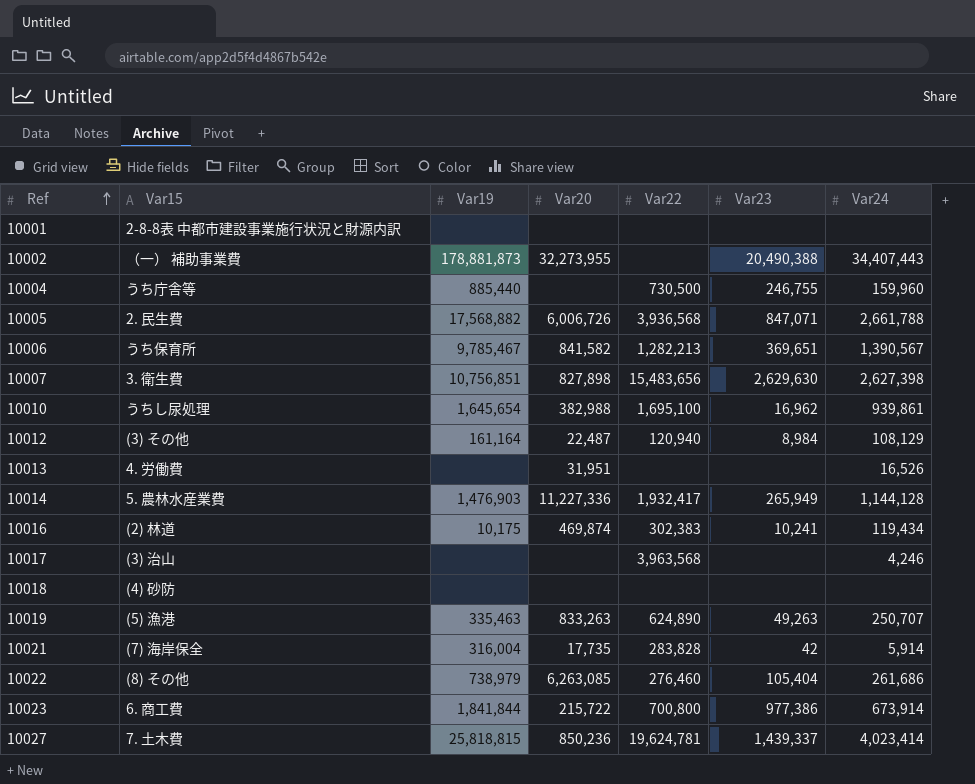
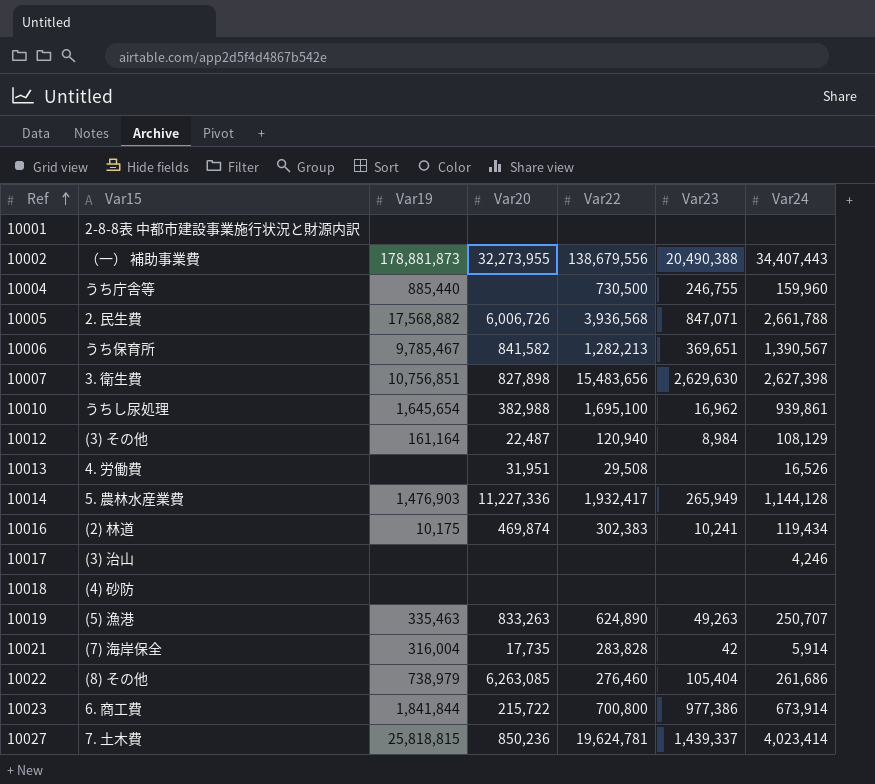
10002 | Var22: none -> 138,679,556
10013 | Var22: none -> 29,508
10017 | Var22: 3,963,568 -> none

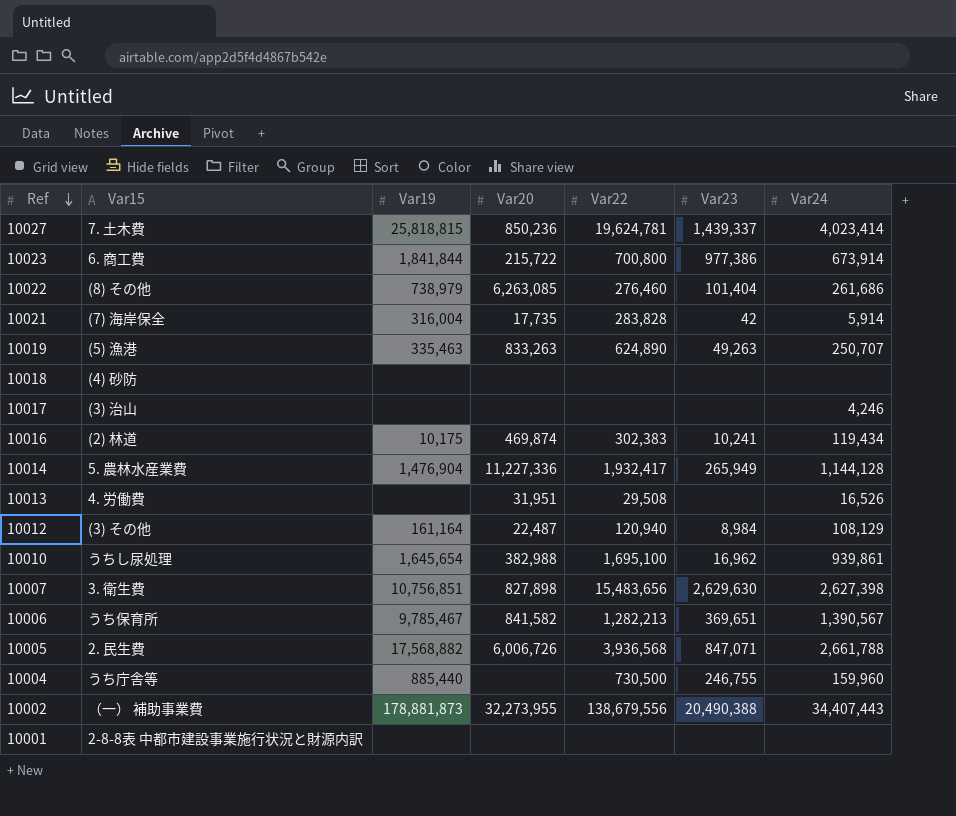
row order: Ref ascending -> Ref descending
10022 | Var23: 105,404 -> 101,404
10014 | Var19: 1,476,903 -> 1,476,904

